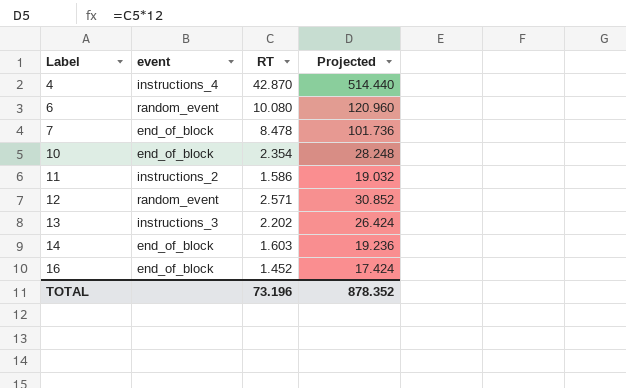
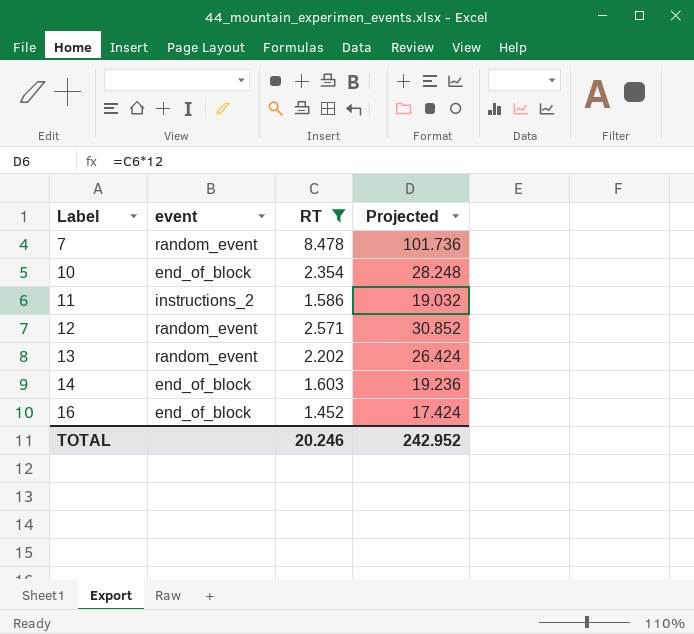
filter: none -> RT <= 8.478
7 | event: end_of_block -> random_event
13 | event: instructions_3 -> random_event
TOTAL | RT: 73.196 -> 20.246
TOTAL | Projected: 878.352 -> 242.952

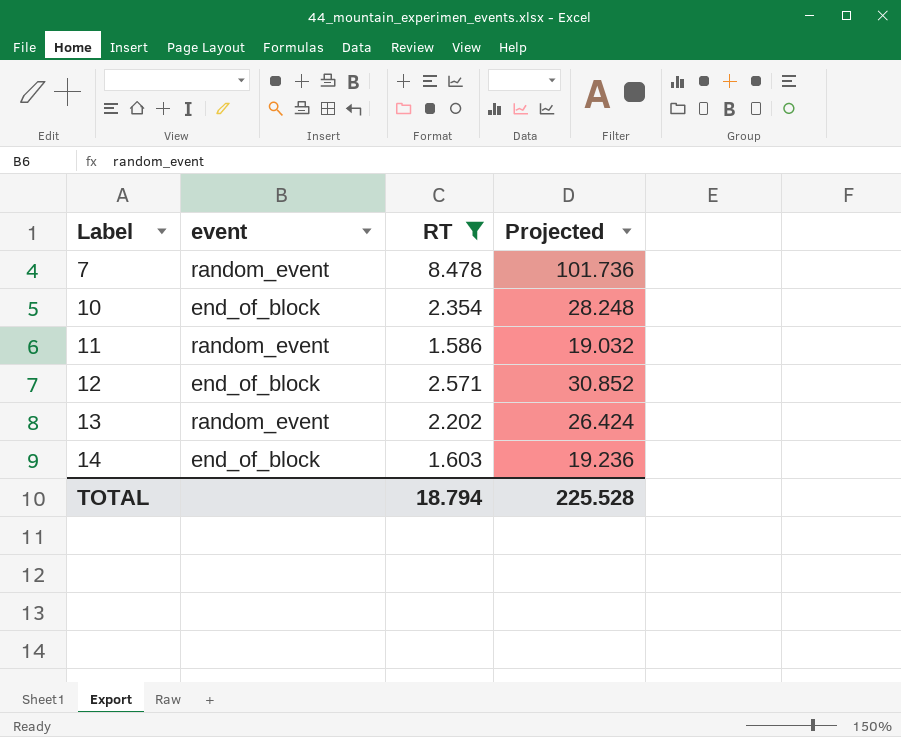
row 16: end_of_block | 1.452 | 17.424 -> none
11 | event: instructions_2 -> random_event
12 | event: random_event -> end_of_block
TOTAL | RT: 20.246 -> 18.794
TOTAL | Projected: 242.952 -> 225.528

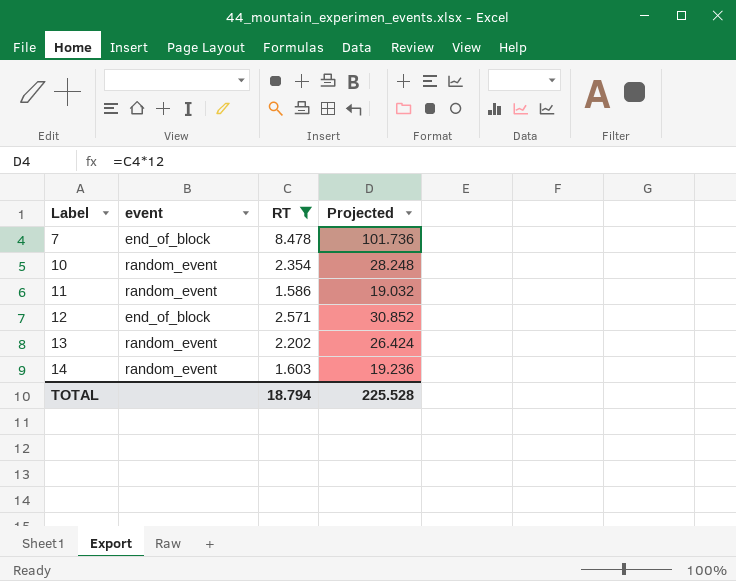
7 | event: random_event -> end_of_block
10 | event: end_of_block -> random_event
14 | event: end_of_block -> random_event

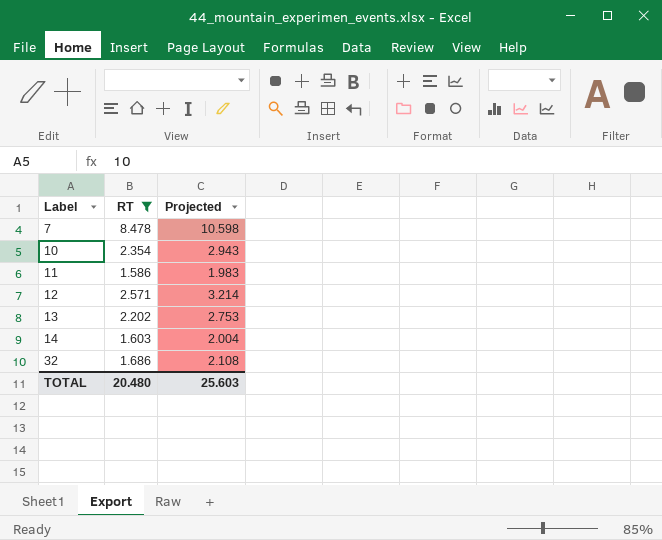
column event | position: 2 -> none
column Projected | formula: [RT] * 12 -> [RT] * 1.25
row 32: none -> 1.686 | 2.108
TOTAL | RT: 18.794 -> 20.480
TOTAL | Projected: 225.528 -> 25.603

